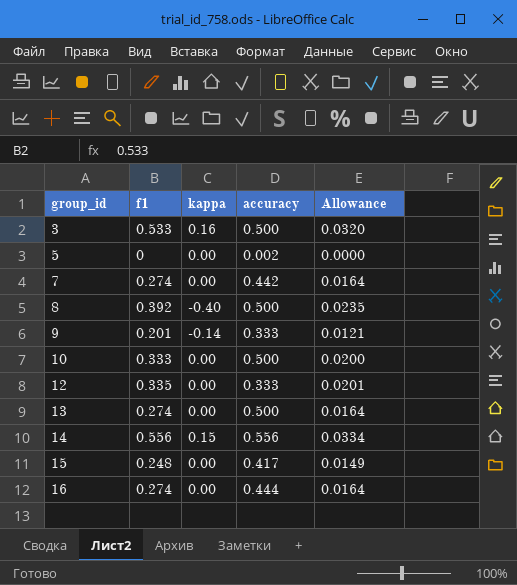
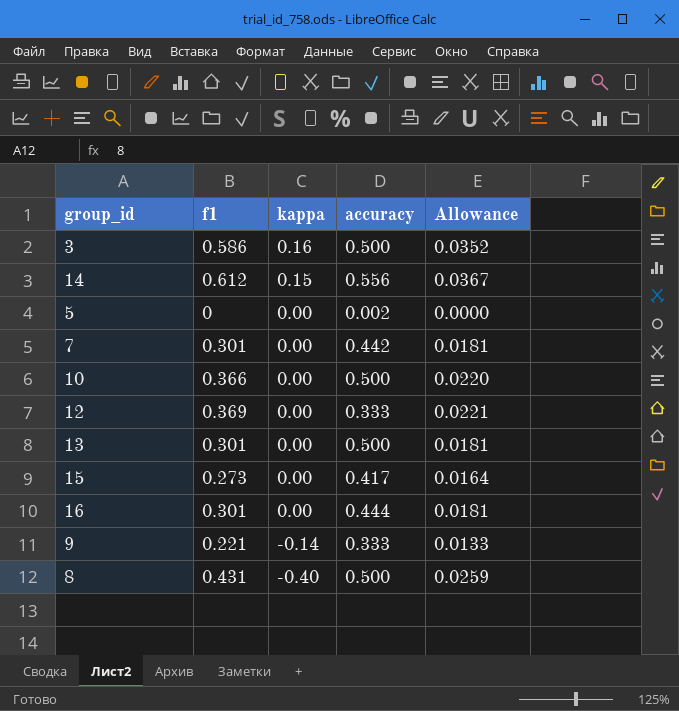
row order: group_id ascending -> kappa descending
3 | f1: 0.533 -> 0.586
3 | Allowance: 0.0320 -> 0.0352
14 | f1: 0.556 -> 0.612
14 | Allowance: 0.0334 -> 0.0367
7 | f1: 0.274 -> 0.301
7 | Allowance: 0.0164 -> 0.0181
10 | f1: 0.333 -> 0.366
10 | Allowance: 0.0200 -> 0.0220
12 | f1: 0.335 -> 0.369
12 | Allowance: 0.0201 -> 0.0221
13 | f1: 0.274 -> 0.301
13 | Allowance: 0.0164 -> 0.0181
15 | f1: 0.248 -> 0.273
15 | Allowance: 0.0149 -> 0.0164
16 | f1: 0.274 -> 0.301
16 | Allowance: 0.0164 -> 0.0181
9 | f1: 0.201 -> 0.221
9 | Allowance: 0.0121 -> 0.0133
8 | f1: 0.392 -> 0.431
8 | Allowance: 0.0235 -> 0.0259

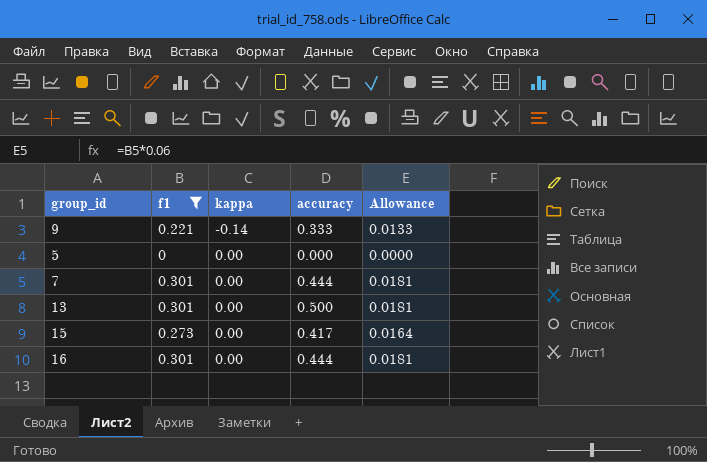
filter: none -> f1 <= 0.301
row order: kappa descending -> kappa ascending
5 | accuracy: 0.002 -> 0.000
7 | accuracy: 0.442 -> 0.444

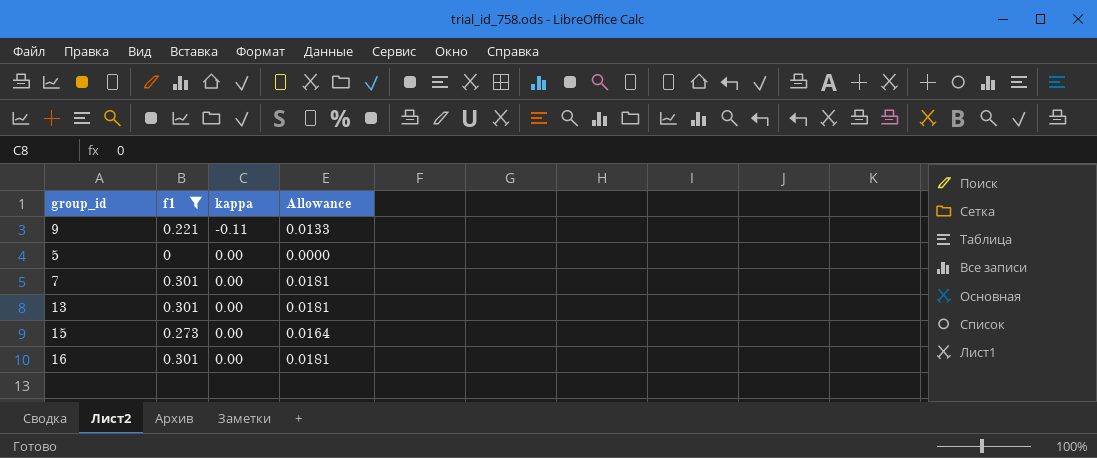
column accuracy | position: 4 -> none
9 | kappa: -0.14 -> -0.11

